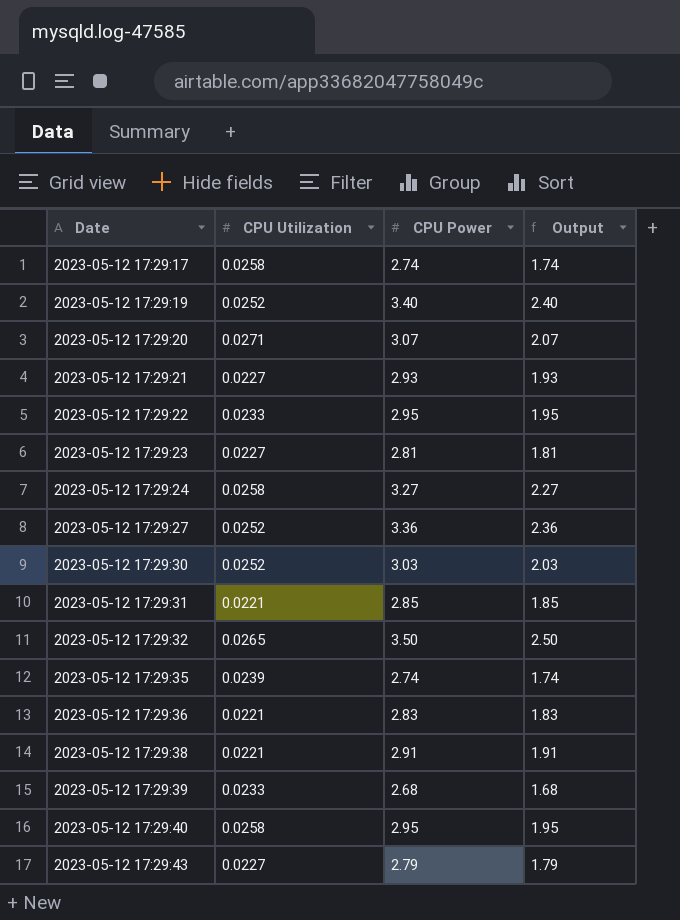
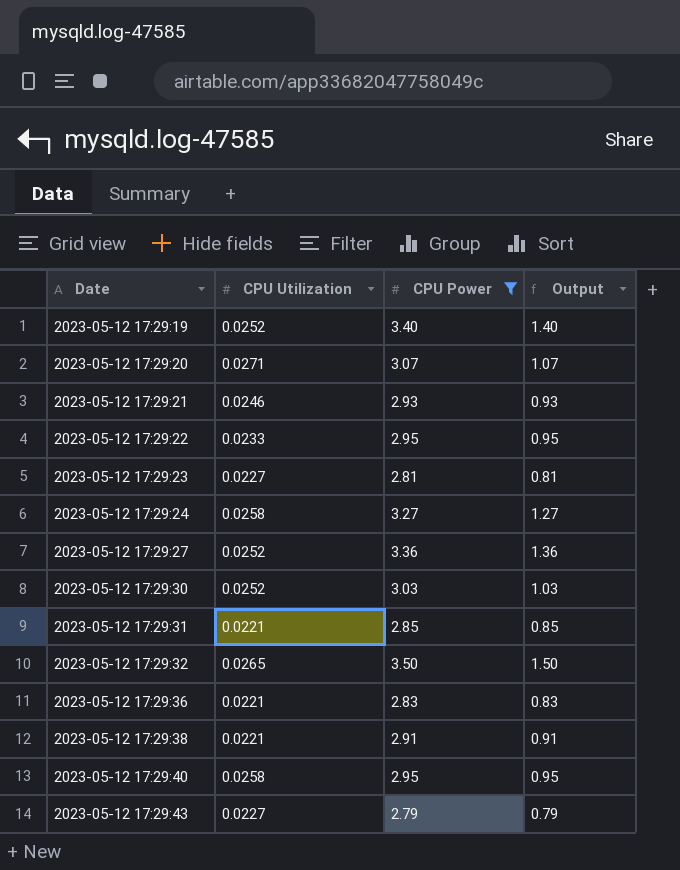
filter: none -> CPU Power >= 2.79
column Output | formula: [CPU Power] - 1 -> [CPU Power] - 2
2023-05-12 17:29:21 | CPU Utilization: 0.0227 -> 0.0246

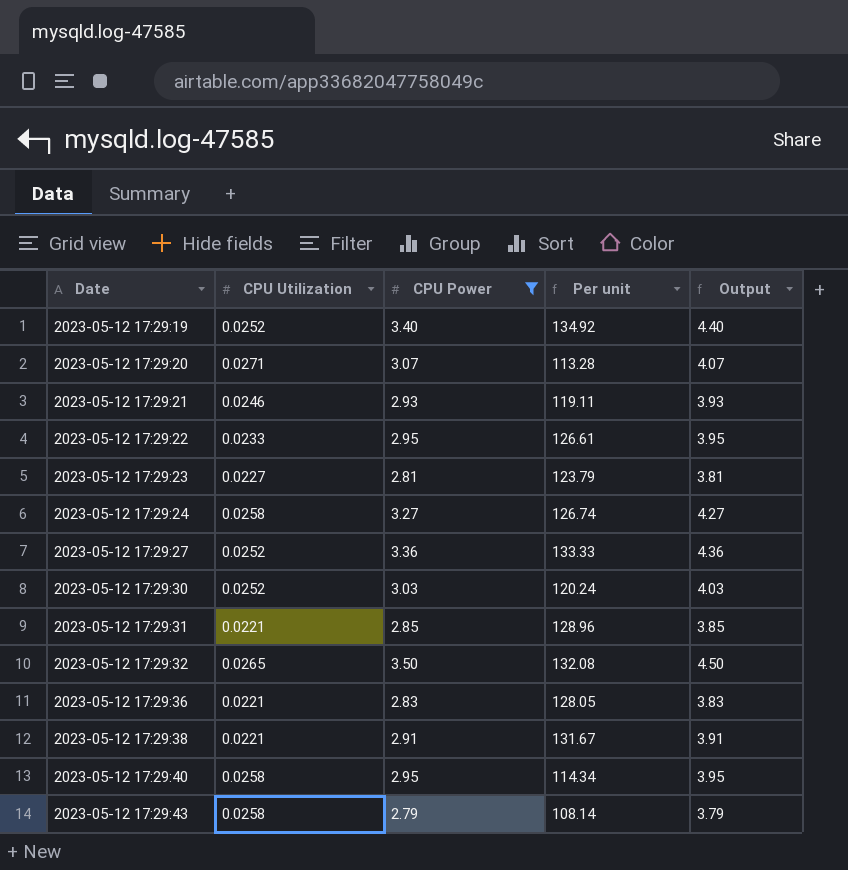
column Per unit | formula: none -> [CPU Power] / [CPU Utilization]
column Output | formula: [CPU Power] - 2 -> [CPU Power] + 1
2023-05-12 17:29:43 | CPU Utilization: 0.0227 -> 0.0258

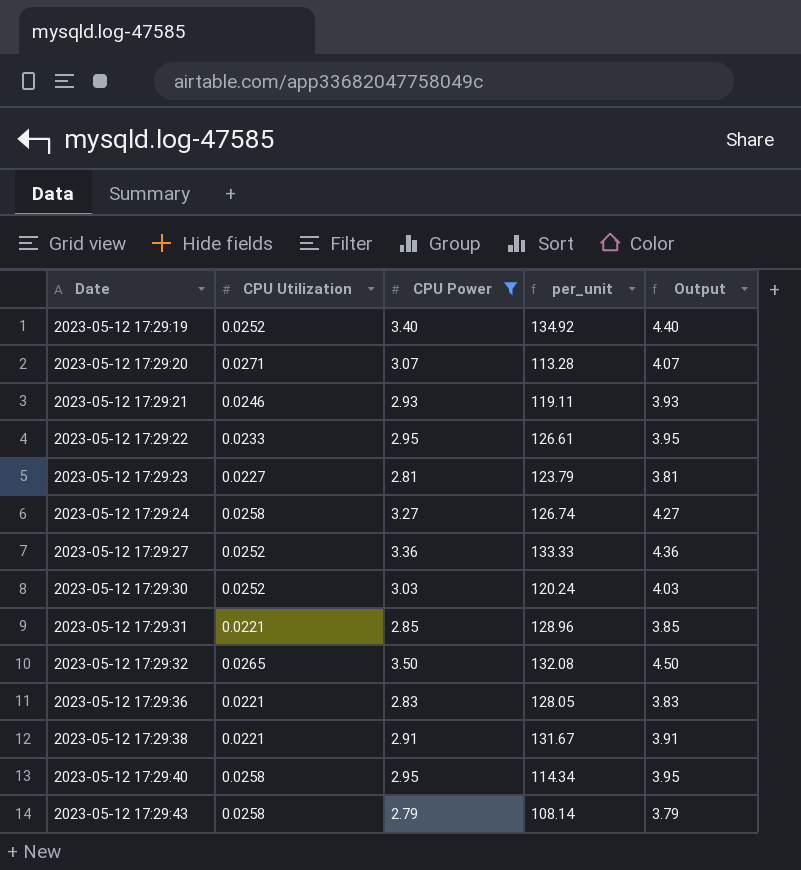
column name: Per unit -> per_unit

